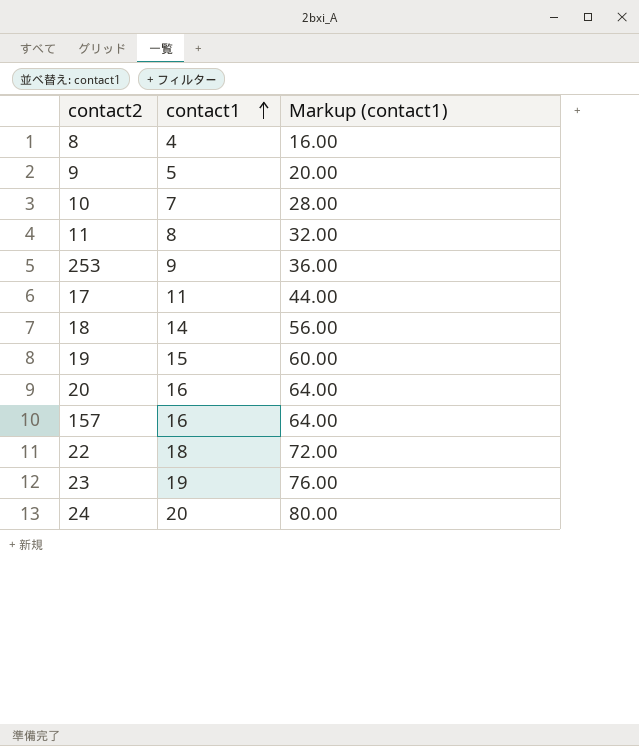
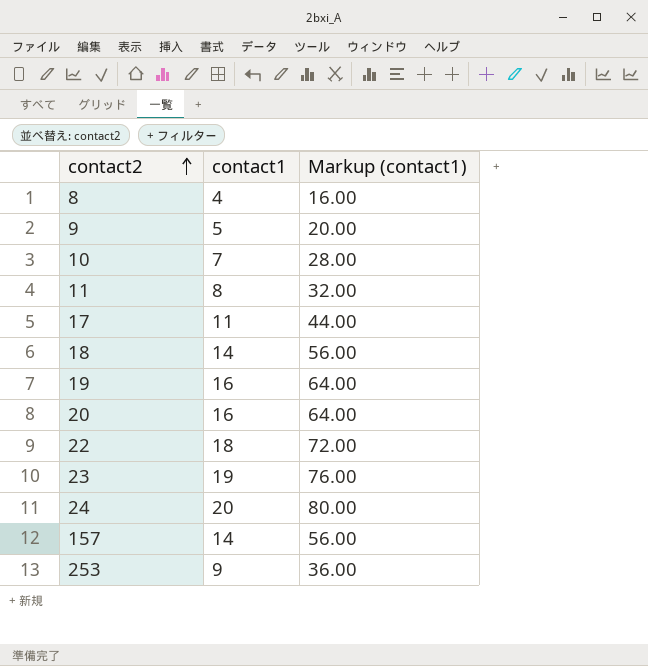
row order: contact1 ascending -> contact2 ascending
19 | contact1: 15 -> 16
19 | Markup (contact1): 60.00 -> 64.00
157 | contact1: 16 -> 14
157 | Markup (contact1): 64.00 -> 56.00

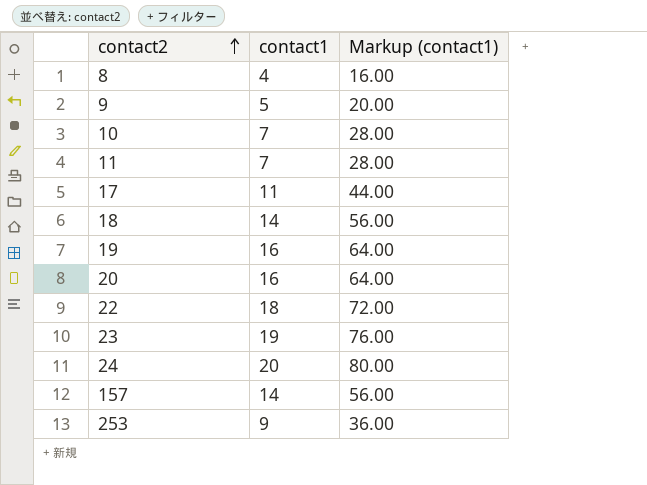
11 | contact1: 8 -> 7
11 | Markup (contact1): 32.00 -> 28.00

